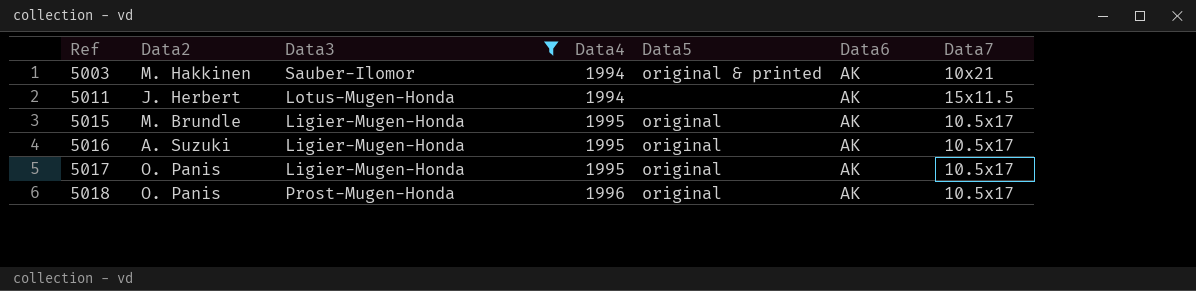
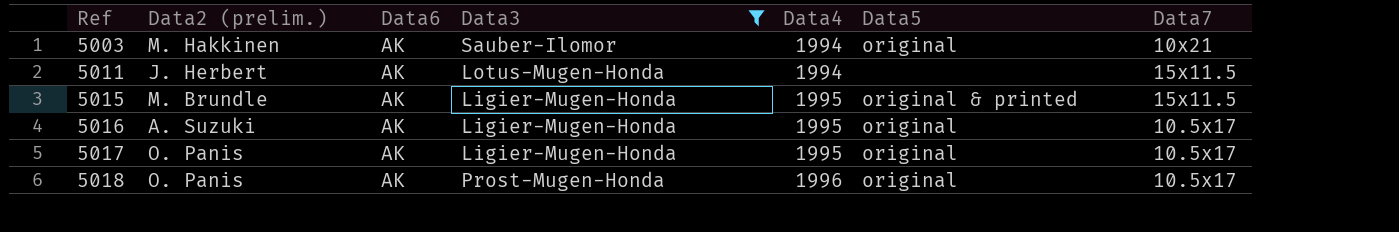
column name: Data2 -> Data2 (prelim.)
column Data6 | position: 6 -> 3
5003 | Data5: original & printed -> original
5015 | Data5: original -> original & printed
5015 | Data7: 10.5x17 -> 15x11.5

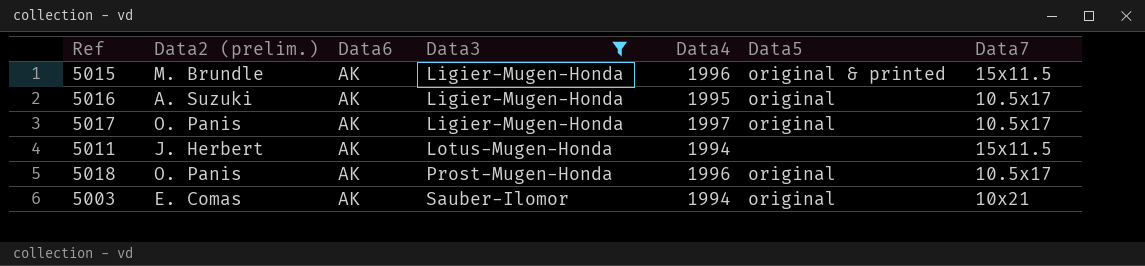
row order: Ref ascending -> Data3 ascending
5015 | Data4: 1995 -> 1996
5017 | Data4: 1995 -> 1997
5003 | Data2 (prelim.): M. Hakkinen -> E. Comas

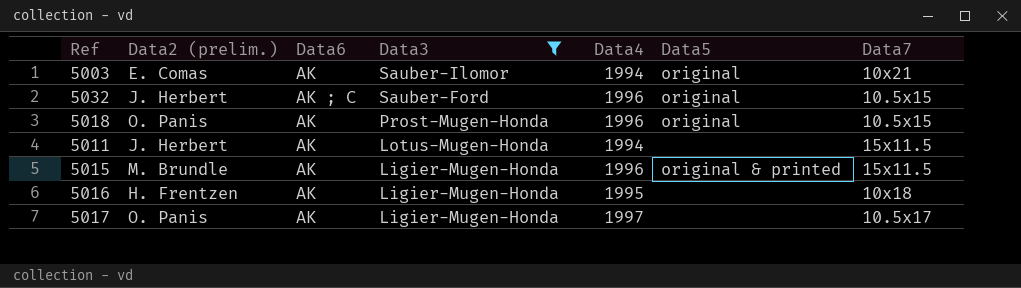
row order: Data3 ascending -> Data3 descending
row 5032: none -> J. Herbert | AK ; C | Sauber-Ford | 1996 | original | 10.5x15
5018 | Data7: 10.5x17 -> 10.5x15
5016 | Data2 (prelim.): A. Suzuki -> H. Frentzen
5016 | Data5: original -> none
5016 | Data7: 10.5x17 -> 10x18
5017 | Data5: original -> none

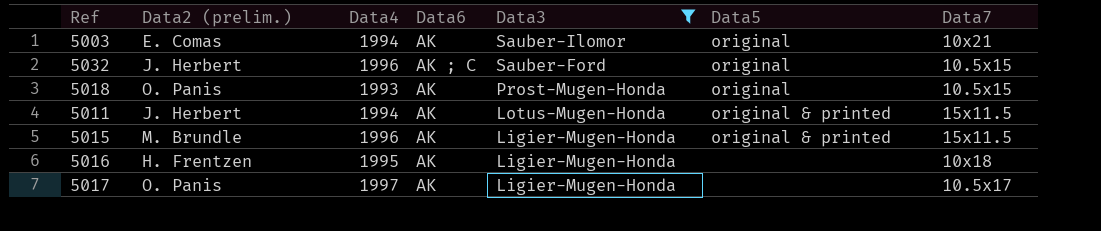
column Data4 | position: 5 -> 3
5018 | Data4: 1996 -> 1993
5011 | Data5: none -> original & printed

